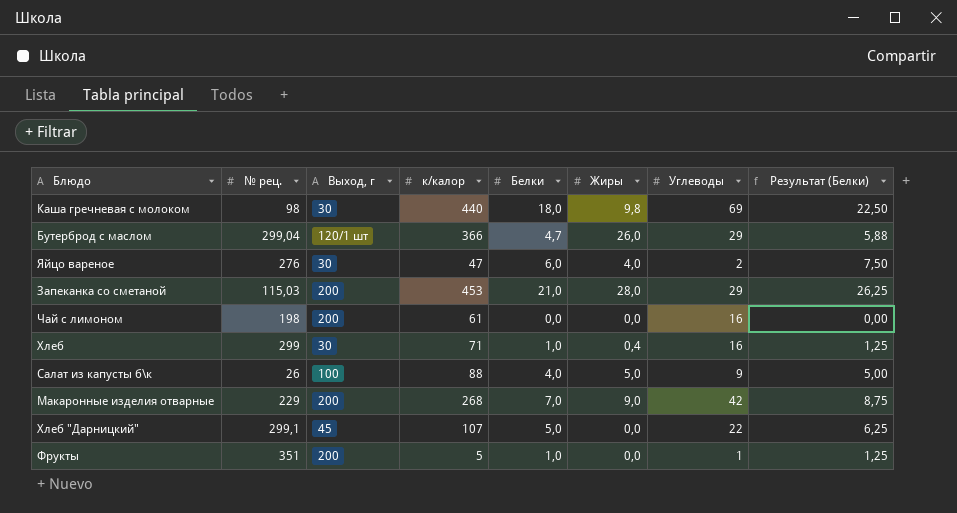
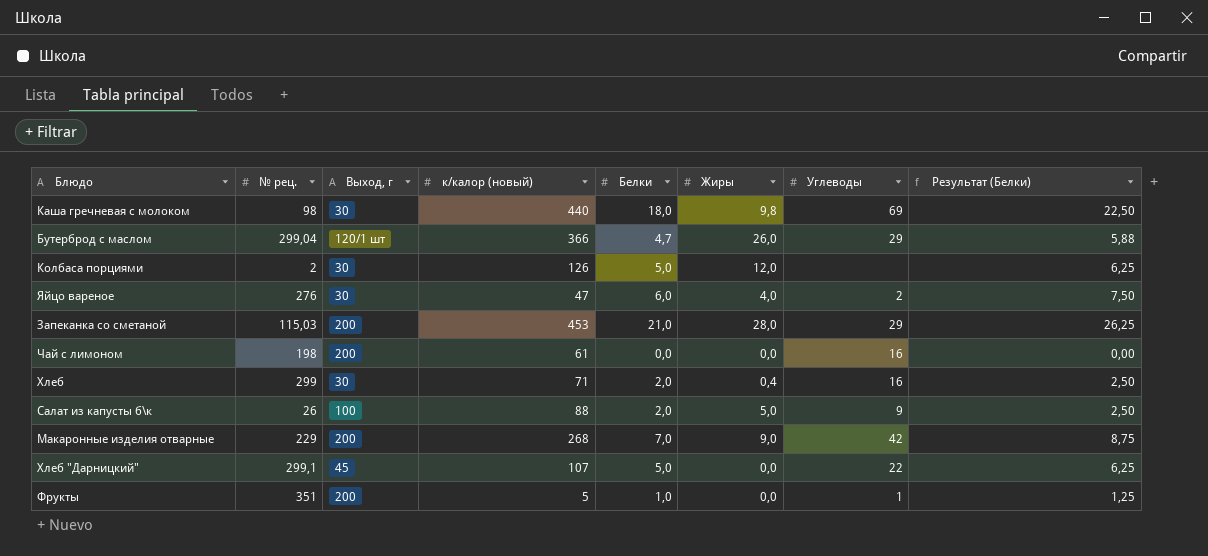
column name: к/калор -> к/калор (новый)
row Колбаса порциями: none -> 2 | 30 | 126 | 5,0 | 12,0 | none | 6,25
Хлеб | Белки: 1,0 -> 2,0
Хлеб | Результат (Белки): 1,25 -> 2,50
Салат из капусты б\к | Белки: 4,0 -> 2,0
Салат из капусты б\к | Результат (Белки): 5,00 -> 2,50

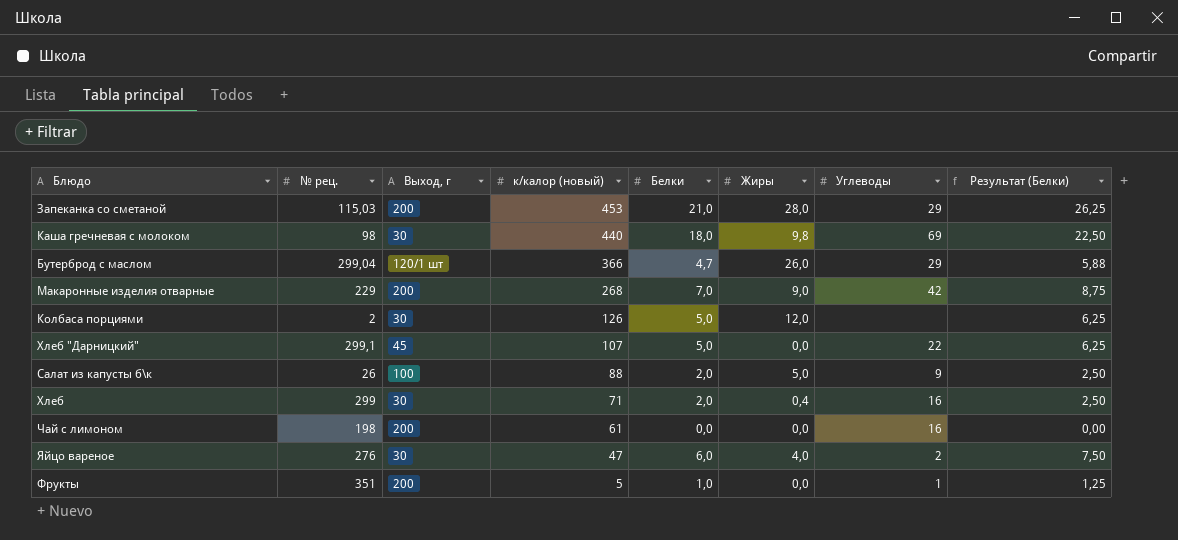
row order: none -> к/калор (новый) descending

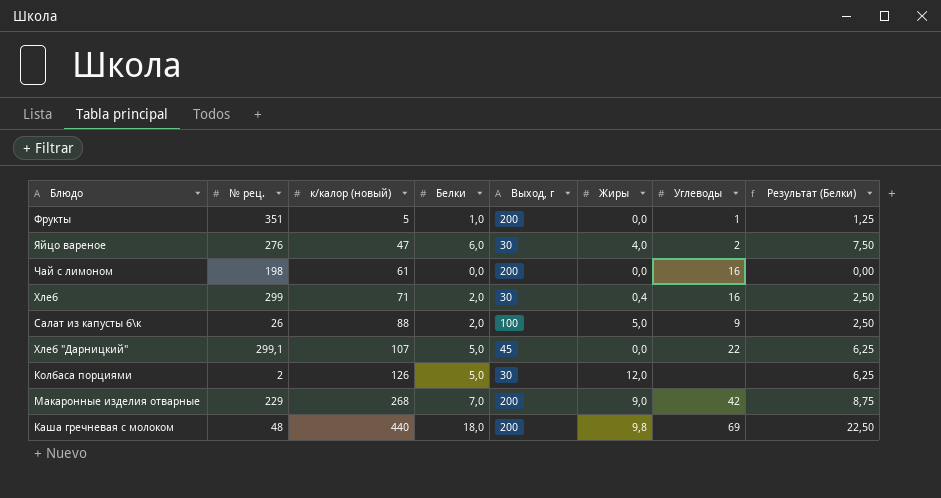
row order: к/калор (новый) descending -> к/калор (новый) ascending
column Выход, г | position: 3 -> 5
row Запеканка со сметаной: 115,03 | 200 | 453 | 21,0 | 28,0 | 29 | 26,25 -> none
row Бутерброд с маслом: 299,04 | 120/1 шт | 366 | 4,7 | 26,0 | 29 | 5,88 -> none
Каша гречневая с молоком | № рец.: 98 -> 48
Каша гречневая с молоком | Выход, г: 30 -> 200

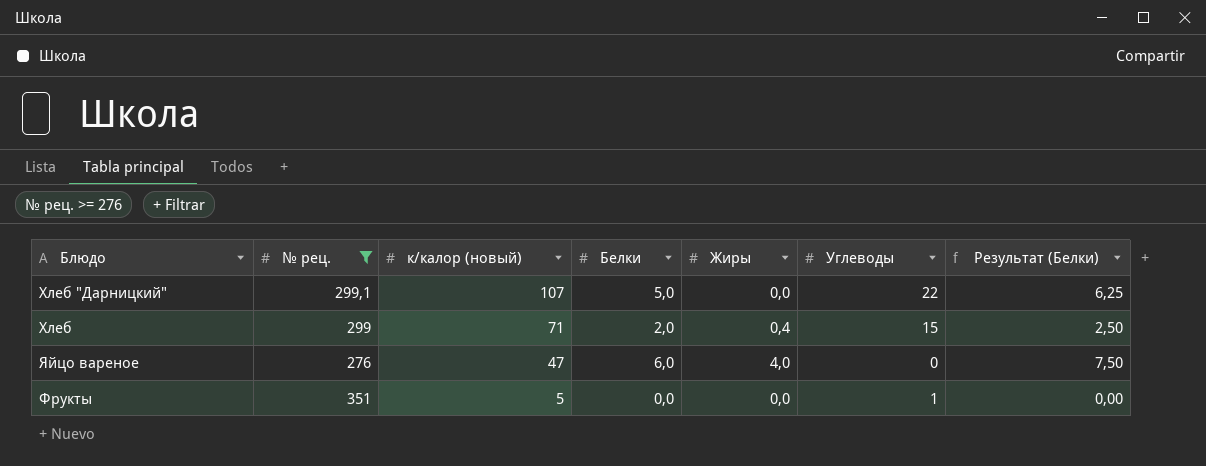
filter: none -> № рец. >= 276
row order: к/калор (новый) ascending -> к/калор (новый) descending
column Выход, г | position: 5 -> none
Хлеб | Углеводы: 16 -> 15
Яйцо вареное | Углеводы: 2 -> 0
Фрукты | Белки: 1,0 -> 0,0
Фрукты | Результат (Белки): 1,25 -> 0,00

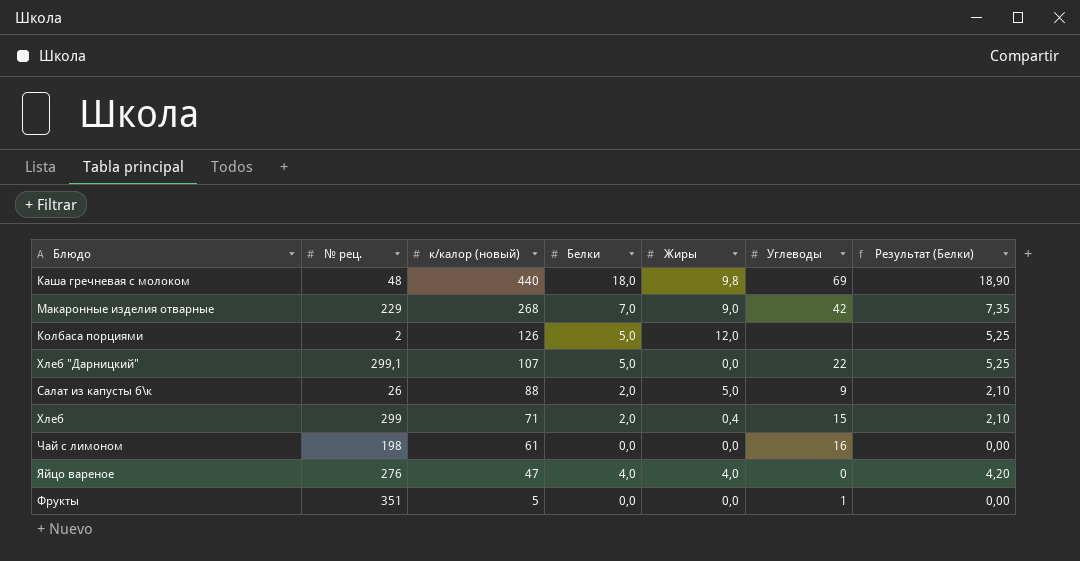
filter: № рец. >= 276 -> none
column Результат (Белки) | formula: [Белки] * 1,25 -> [Белки] * 1,05
Яйцо вареное | Белки: 6,0 -> 4,0

